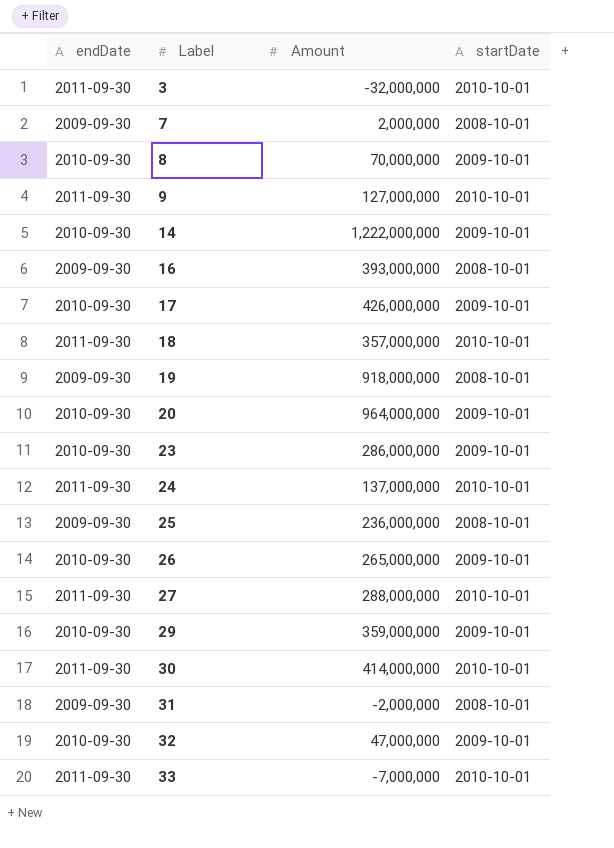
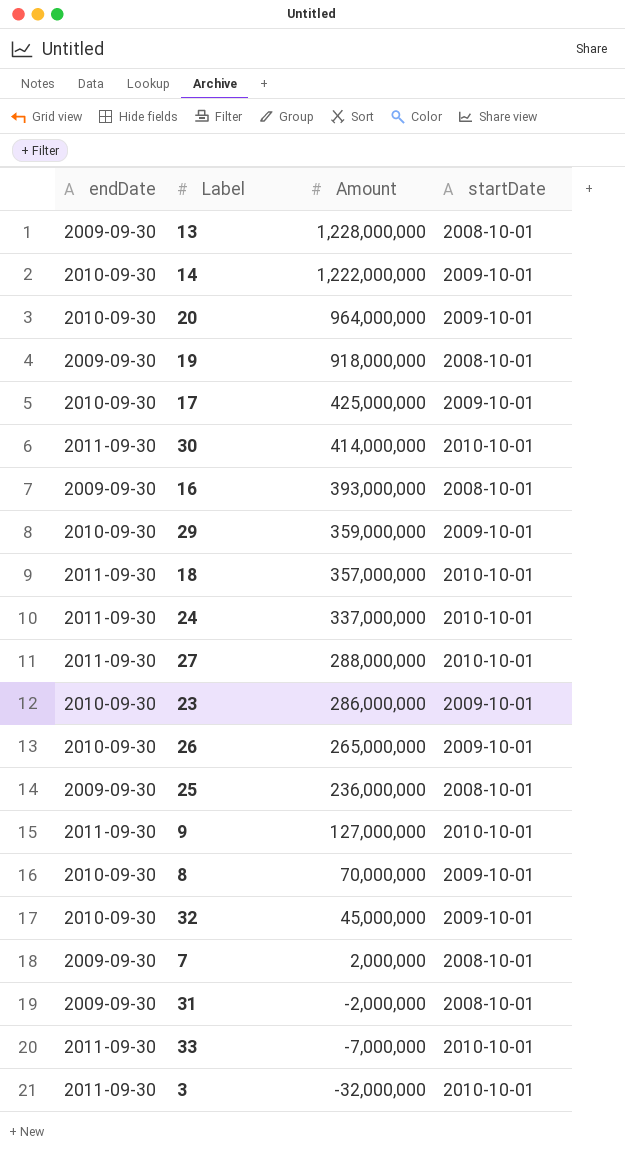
row order: Label ascending -> Amount descending
row 13: none -> 2009-09-30 | 1,228,000,000 | 2008-10-01
17 | Amount: 426,000,000 -> 425,000,000
24 | Amount: 137,000,000 -> 337,000,000
32 | Amount: 47,000,000 -> 45,000,000

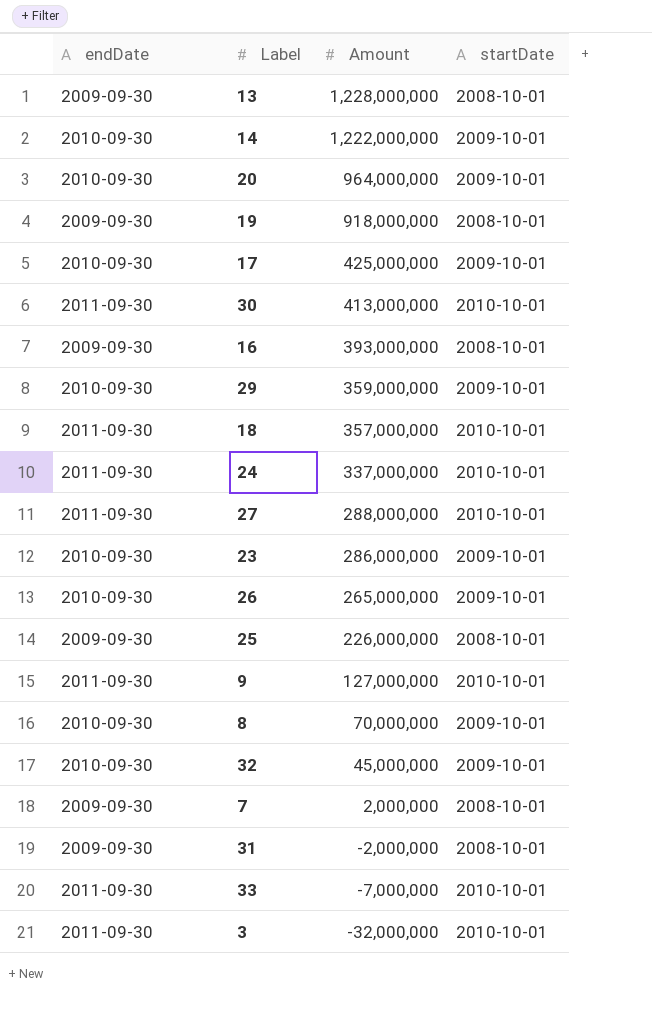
30 | Amount: 414,000,000 -> 413,000,000
25 | Amount: 236,000,000 -> 226,000,000

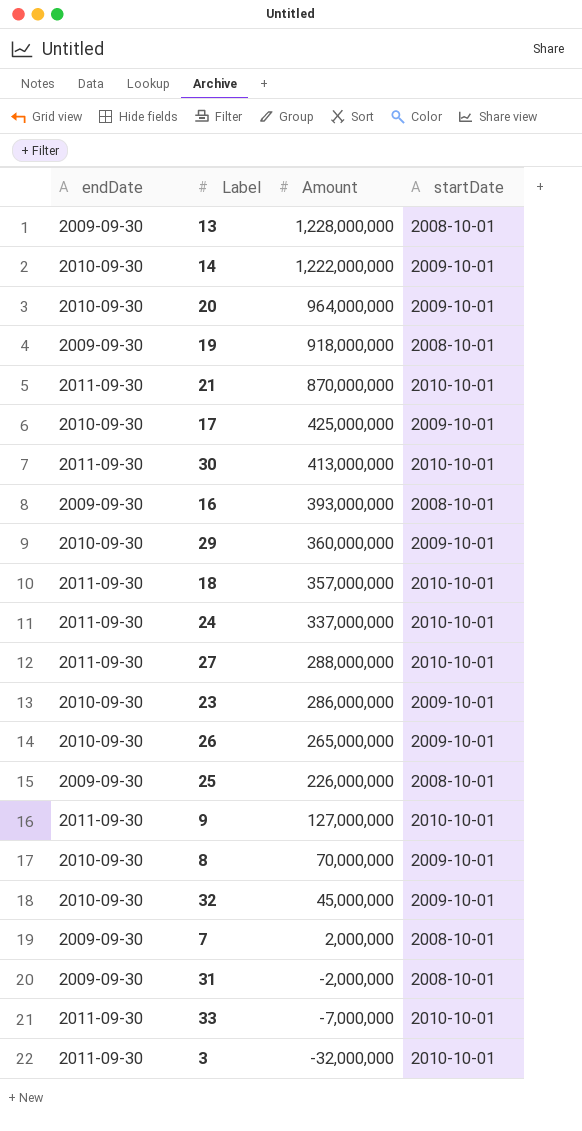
row 21: none -> 2011-09-30 | 870,000,000 | 2010-10-01
29 | Amount: 359,000,000 -> 360,000,000

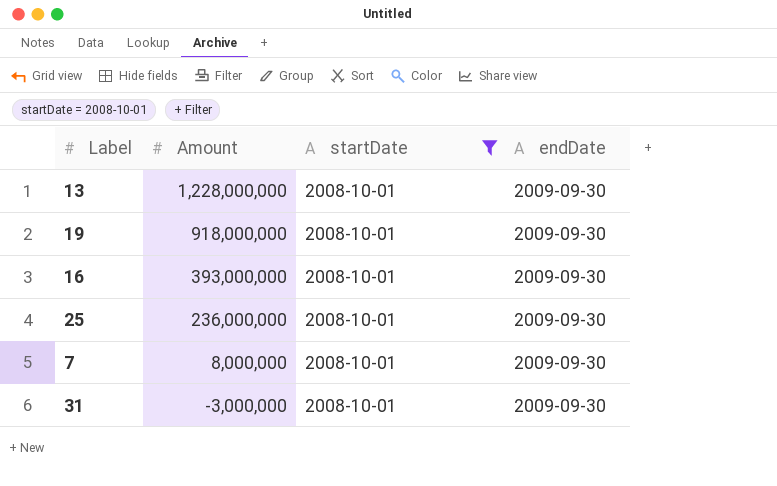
filter: none -> startDate = 2008-10-01
column endDate | position: 1 -> 4
25 | Amount: 226,000,000 -> 236,000,000
7 | Amount: 2,000,000 -> 8,000,000
31 | Amount: -2,000,000 -> -3,000,000

